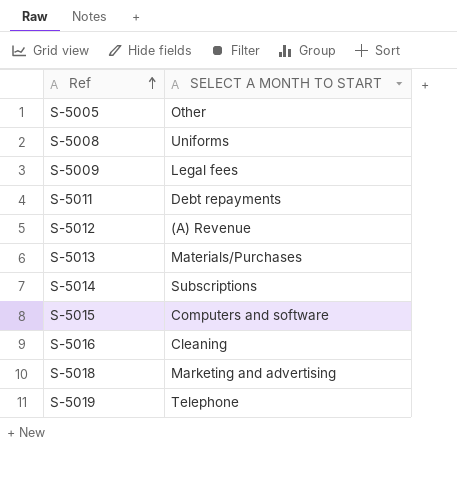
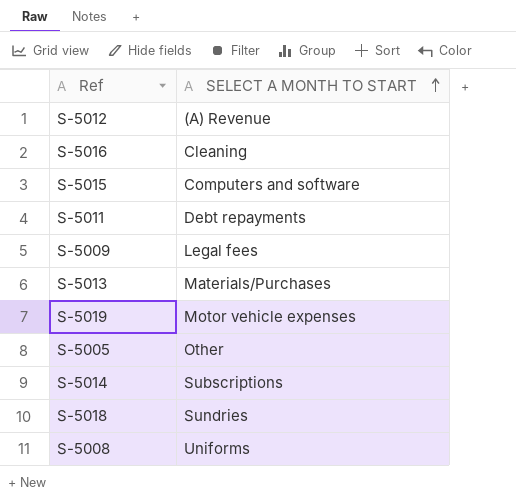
row order: Ref ascending -> SELECT A MONTH TO START ascending
S-5019 | SELECT A MONTH TO START: Telephone -> Motor vehicle expenses
S-5018 | SELECT A MONTH TO START: Marketing and advertising -> Sundries

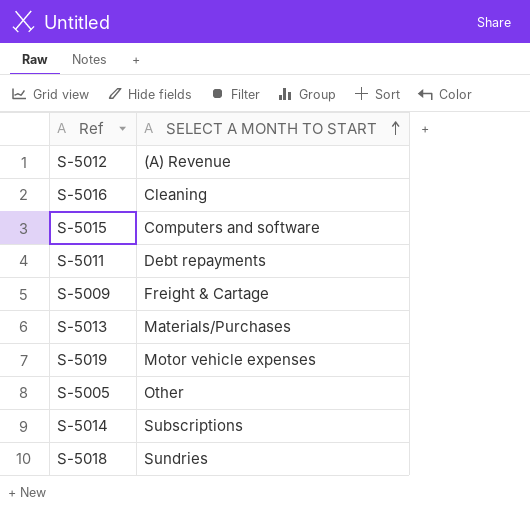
row S-5008: Uniforms -> none
S-5009 | SELECT A MONTH TO START: Legal fees -> Freight & Cartage

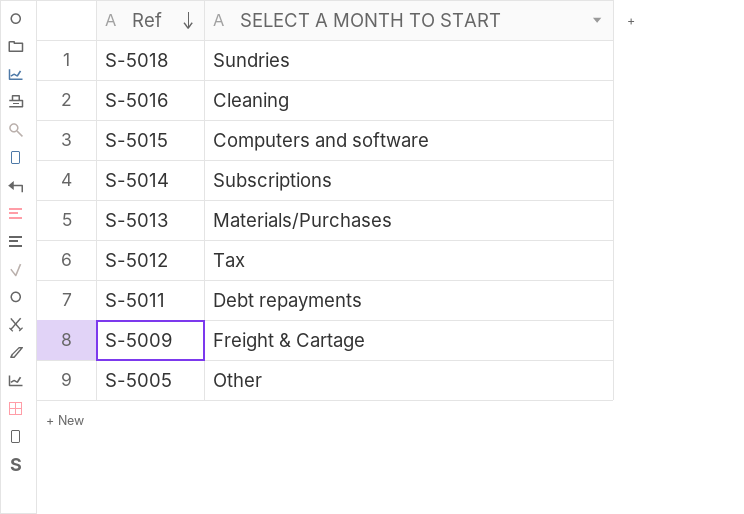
row order: SELECT A MONTH TO START ascending -> Ref descending
row S-5019: Motor vehicle expenses -> none
S-5012 | SELECT A MONTH TO START: (A) Revenue -> Tax

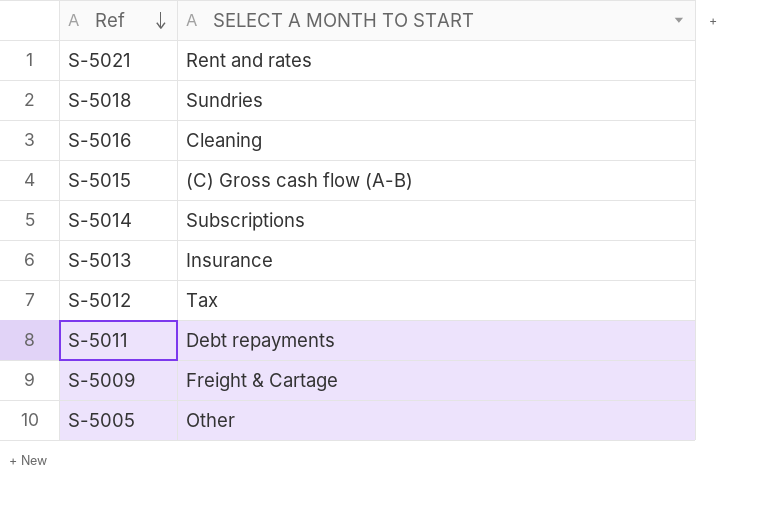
row S-5021: none -> Rent and rates
S-5015 | SELECT A MONTH TO START: Computers and software -> (C) Gross cash flow (A-B)
S-5013 | SELECT A MONTH TO START: Materials/Purchases -> Insurance

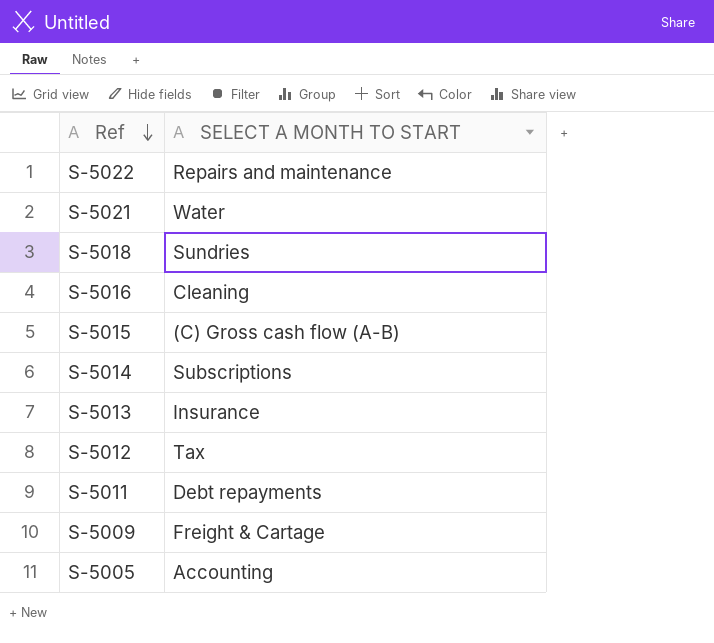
row S-5022: none -> Repairs and maintenance
S-5021 | SELECT A MONTH TO START: Rent and rates -> Water
S-5005 | SELECT A MONTH TO START: Other -> Accounting

